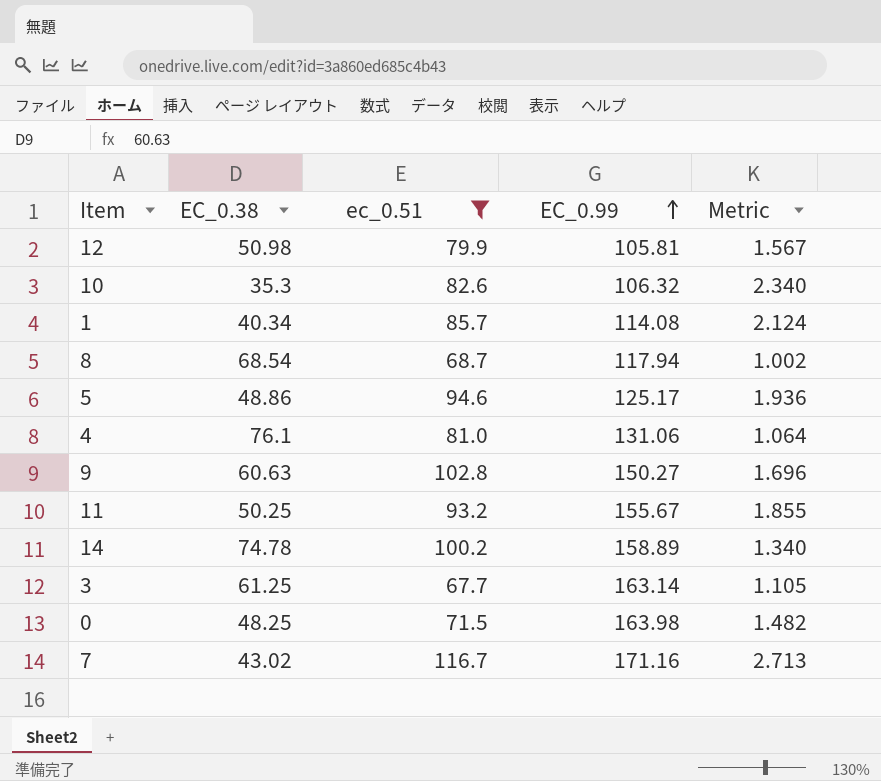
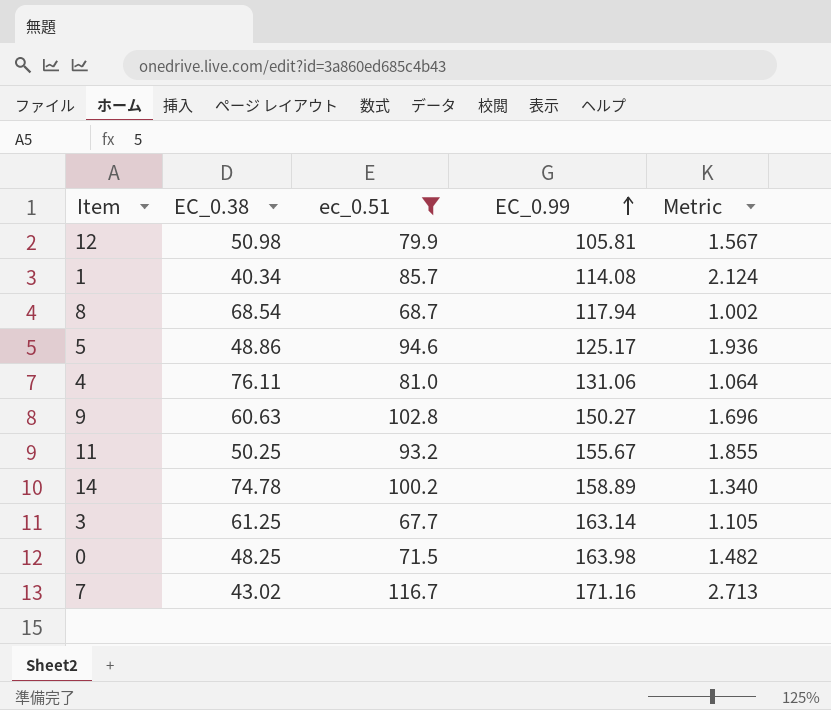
row 10: 35.3 | 82.6 | 106.32 | 2.340 -> none
4 | EC_0.38: 76.1 -> 76.11

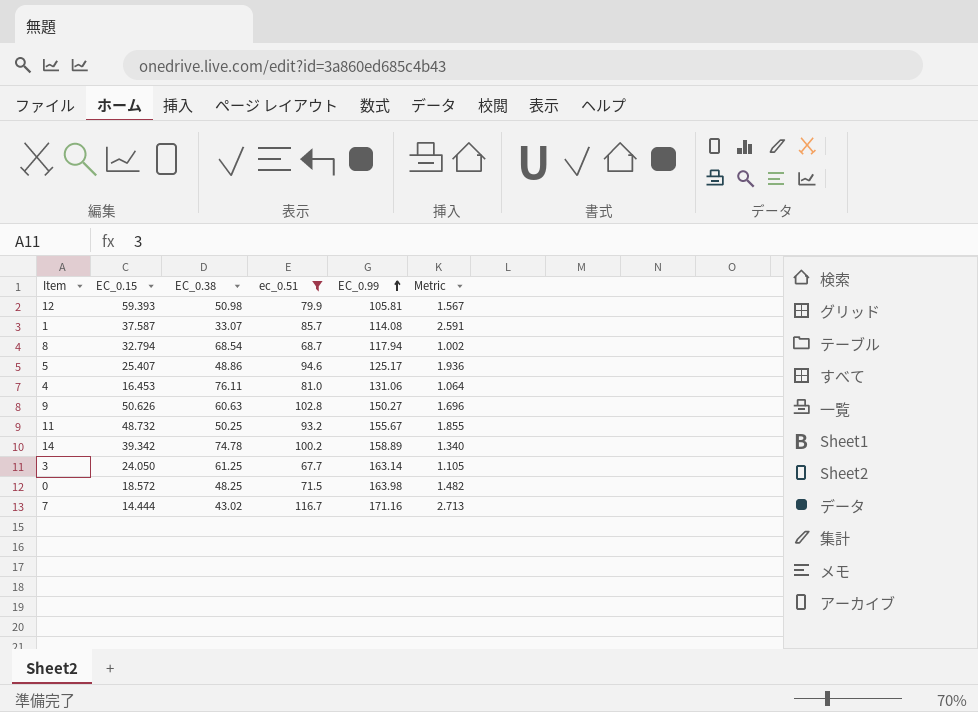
column EC_0.15 | position: none -> 2
1 | EC_0.38: 40.34 -> 33.07
1 | Metric: 2.124 -> 2.591

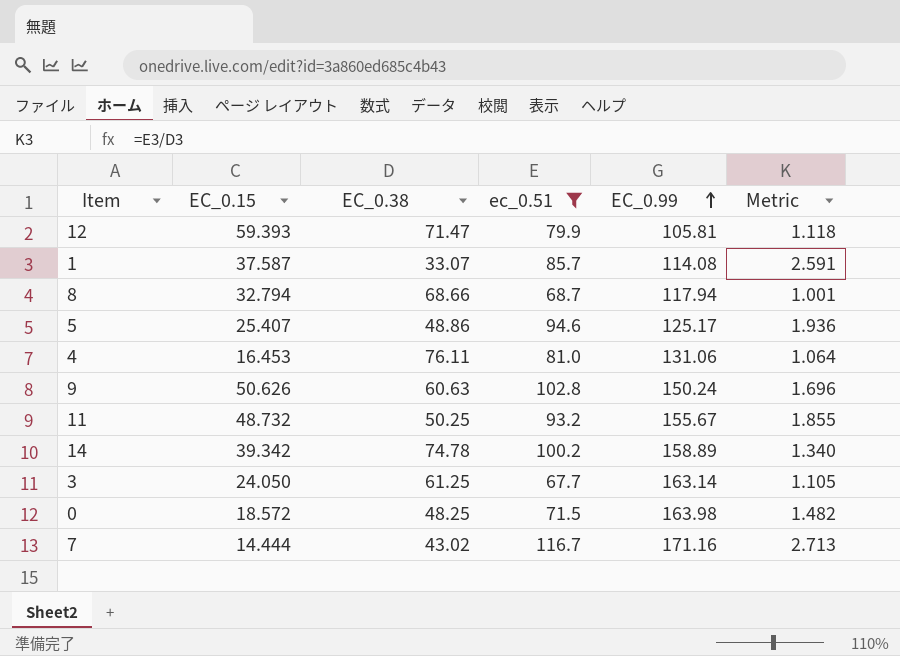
12 | EC_0.38: 50.98 -> 71.47
12 | Metric: 1.567 -> 1.118
8 | EC_0.38: 68.54 -> 68.66
8 | Metric: 1.002 -> 1.001
9 | EC_0.99: 150.27 -> 150.24

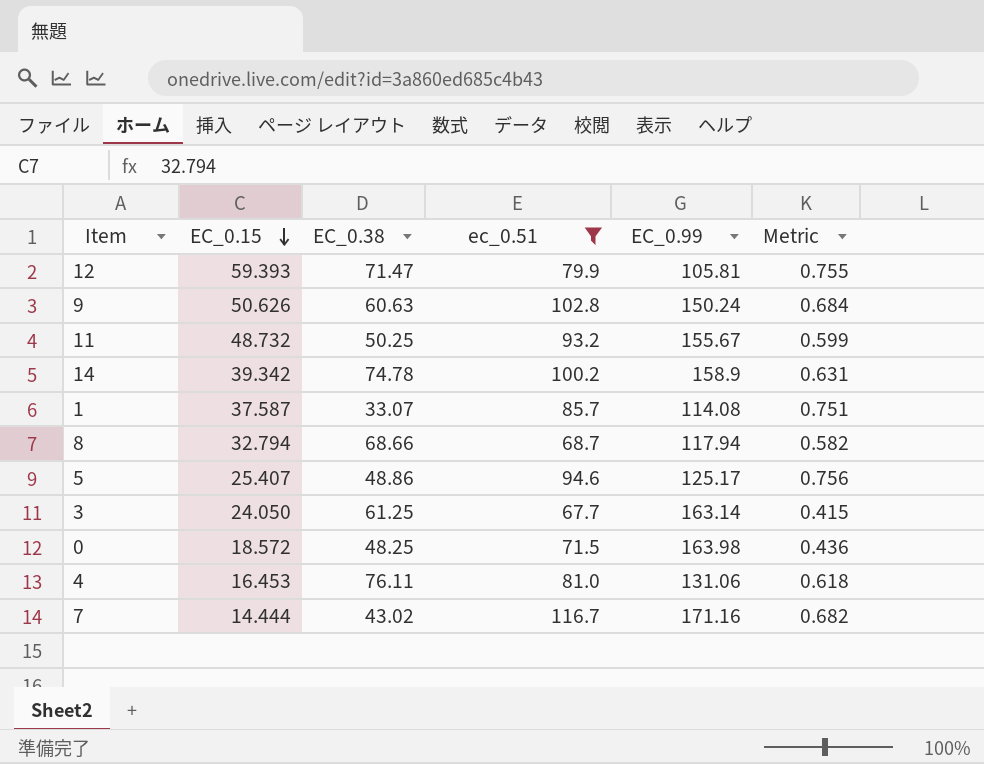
row order: EC_0.99 ascending -> EC_0.15 descending
column Metric | formula: [ec_0.51] / [EC_0.38] -> [ec_0.51] / [EC_0.99]
14 | EC_0.99: 158.89 -> 158.9

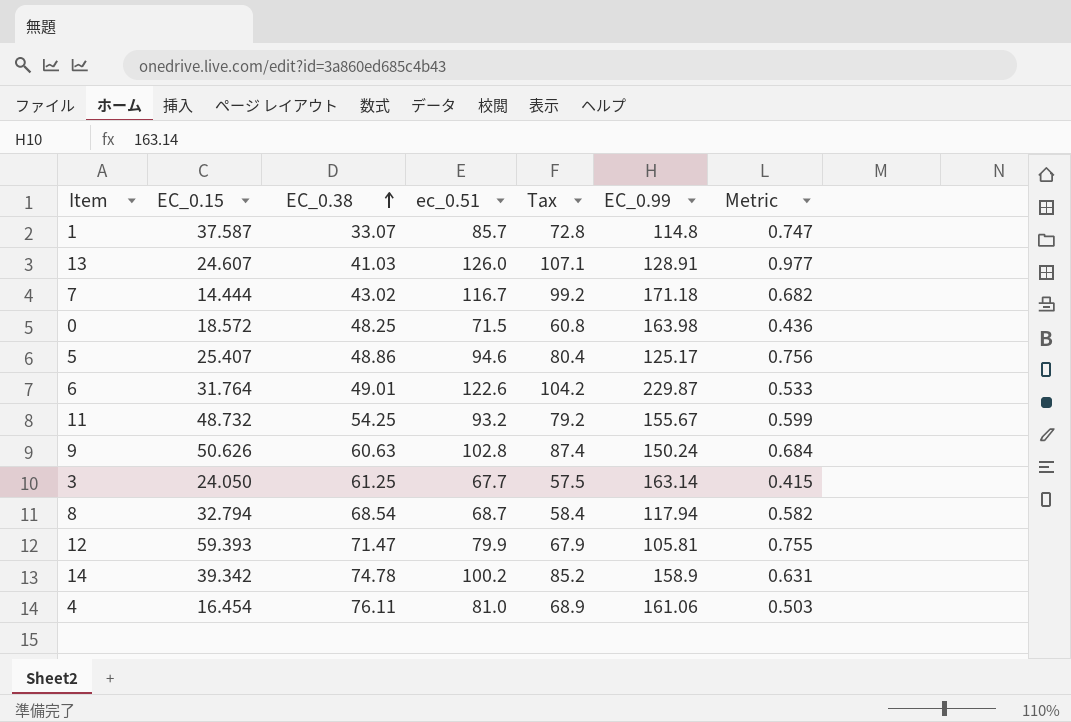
filter: ec_0.51 <= 116.7 -> none
row order: EC_0.15 descending -> EC_0.38 ascending
column Tax | formula: none -> [ec_0.51] * 0.85
1 | EC_0.99: 114.08 -> 114.8
1 | Metric: 0.751 -> 0.747
7 | EC_0.99: 171.16 -> 171.18
11 | EC_0.38: 50.25 -> 54.25
8 | EC_0.38: 68.66 -> 68.54
4 | EC_0.15: 16.453 -> 16.454
4 | EC_0.99: 131.06 -> 161.06
4 | Metric: 0.618 -> 0.503

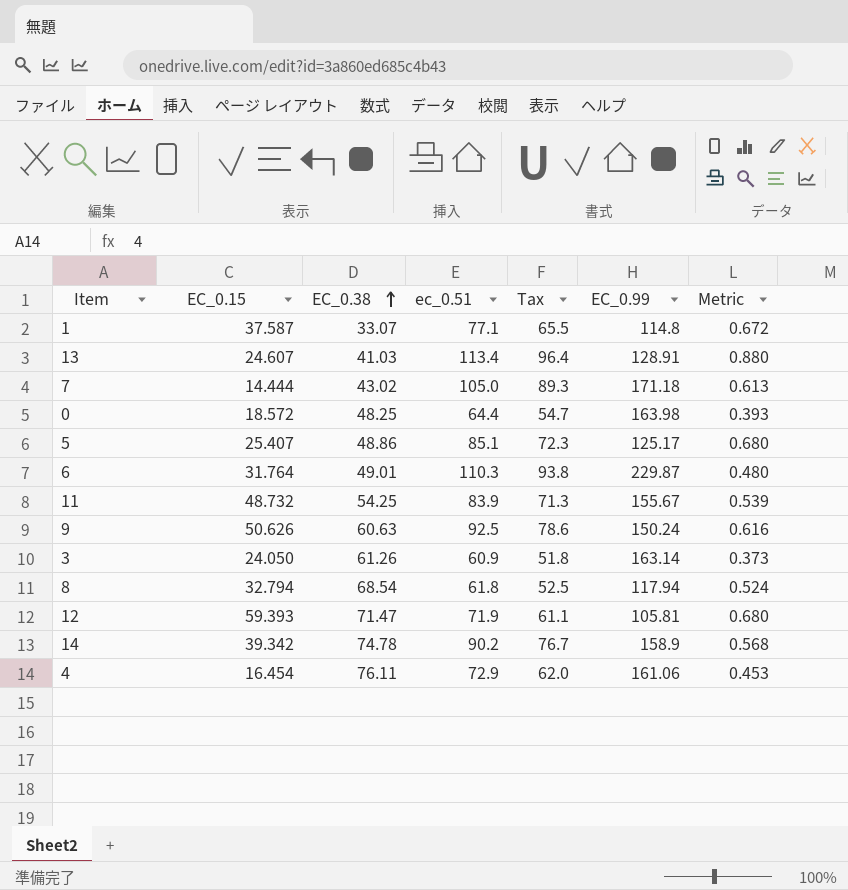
1 | ec_0.51: 85.7 -> 77.1
1 | Tax: 72.8 -> 65.5
1 | Metric: 0.747 -> 0.672
13 | ec_0.51: 126.0 -> 113.4
13 | Tax: 107.1 -> 96.4
13 | Metric: 0.977 -> 0.880
7 | ec_0.51: 116.7 -> 105.0
7 | Tax: 99.2 -> 89.3
7 | Metric: 0.682 -> 0.613
0 | ec_0.51: 71.5 -> 64.4
0 | Tax: 60.8 -> 54.7
0 | Metric: 0.436 -> 0.393
5 | ec_0.51: 94.6 -> 85.1
5 | Tax: 80.4 -> 72.3
5 | Metric: 0.756 -> 0.680
6 | ec_0.51: 122.6 -> 110.3
6 | Tax: 104.2 -> 93.8
6 | Metric: 0.533 -> 0.480
11 | ec_0.51: 93.2 -> 83.9
11 | Tax: 79.2 -> 71.3
11 | Metric: 0.599 -> 0.539
9 | ec_0.51: 102.8 -> 92.5
9 | Tax: 87.4 -> 78.6
9 | Metric: 0.684 -> 0.616
3 | EC_0.38: 61.25 -> 61.26
3 | ec_0.51: 67.7 -> 60.9
3 | Tax: 57.5 -> 51.8
3 | Metric: 0.415 -> 0.373
8 | ec_0.51: 68.7 -> 61.8
8 | Tax: 58.4 -> 52.5
8 | Metric: 0.582 -> 0.524
12 | ec_0.51: 79.9 -> 71.9
12 | Tax: 67.9 -> 61.1
12 | Metric: 0.755 -> 0.680
14 | ec_0.51: 100.2 -> 90.2
14 | Tax: 85.2 -> 76.7
14 | Metric: 0.631 -> 0.568
4 | ec_0.51: 81.0 -> 72.9
4 | Tax: 68.9 -> 62.0
4 | Metric: 0.503 -> 0.453

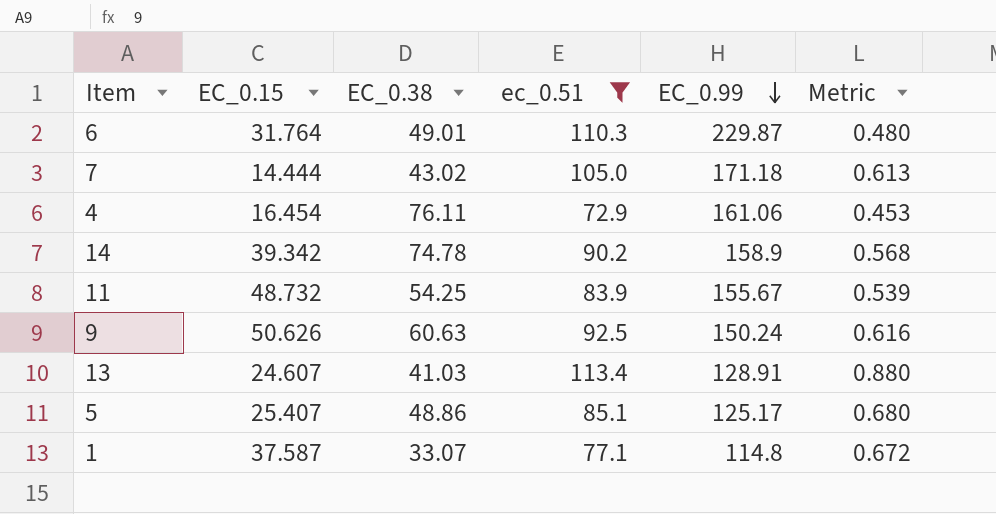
filter: none -> ec_0.51 >= 72.9
row order: EC_0.38 ascending -> EC_0.99 descending
column Tax | formula: [ec_0.51] * 0.85 -> none

